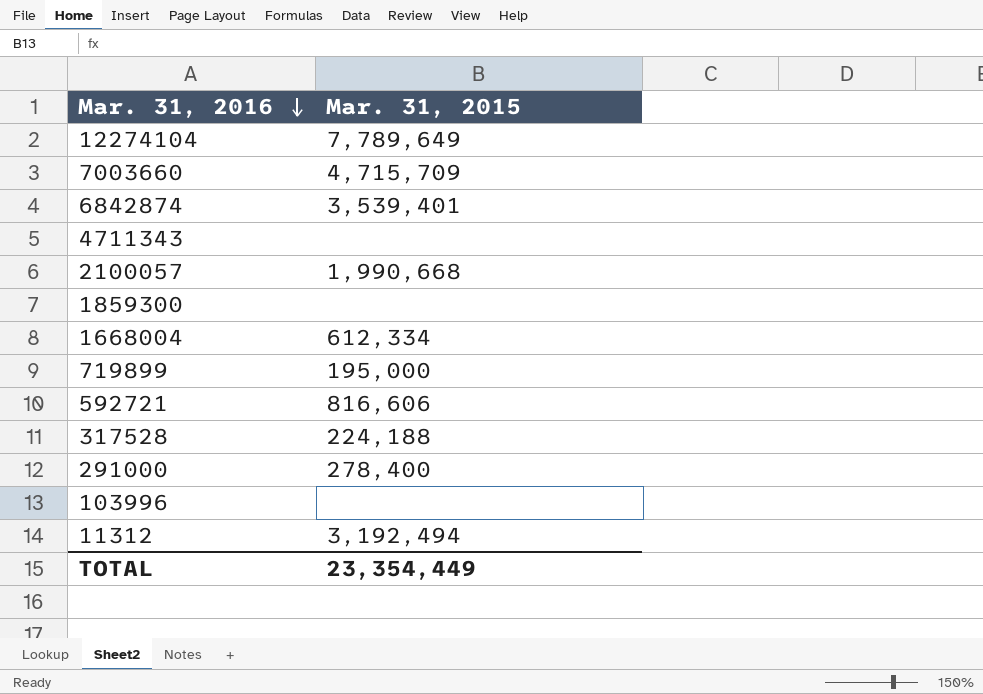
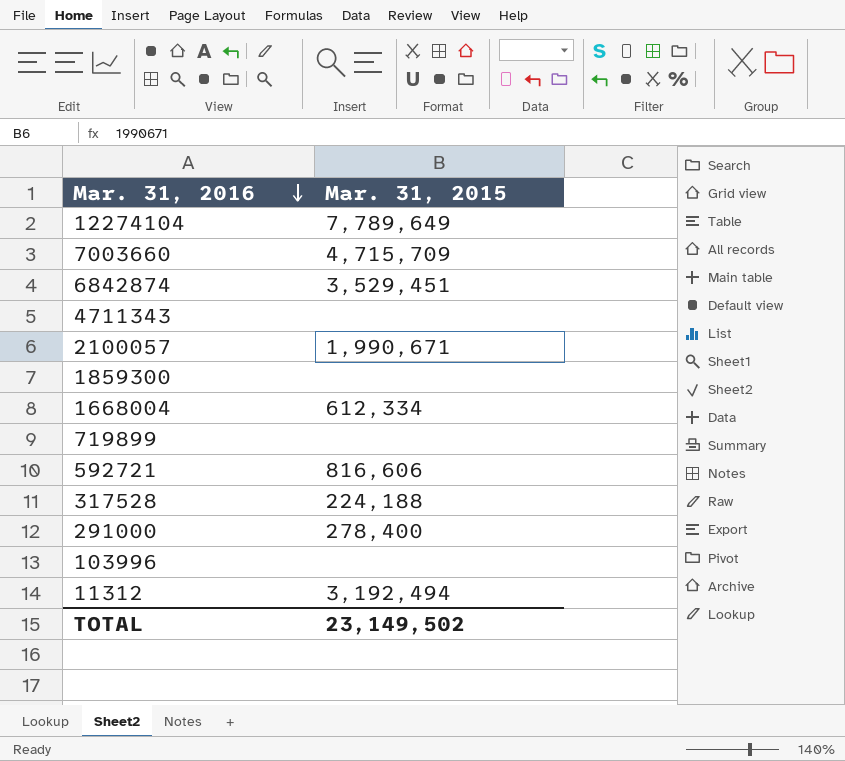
6842874 | Mar. 31, 2015: 3,539,401 -> 3,529,451
2100057 | Mar. 31, 2015: 1,990,668 -> 1,990,671
719899 | Mar. 31, 2015: 195,000 -> none
TOTAL | Mar. 31, 2015: 23,354,449 -> 23,149,502

